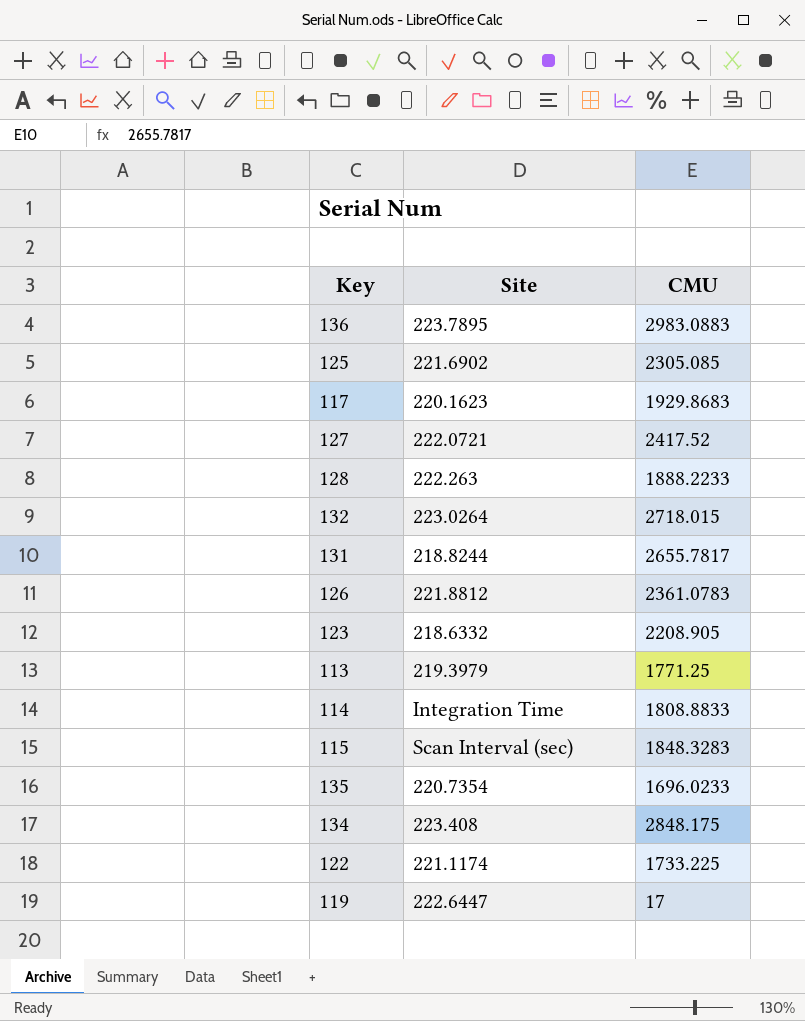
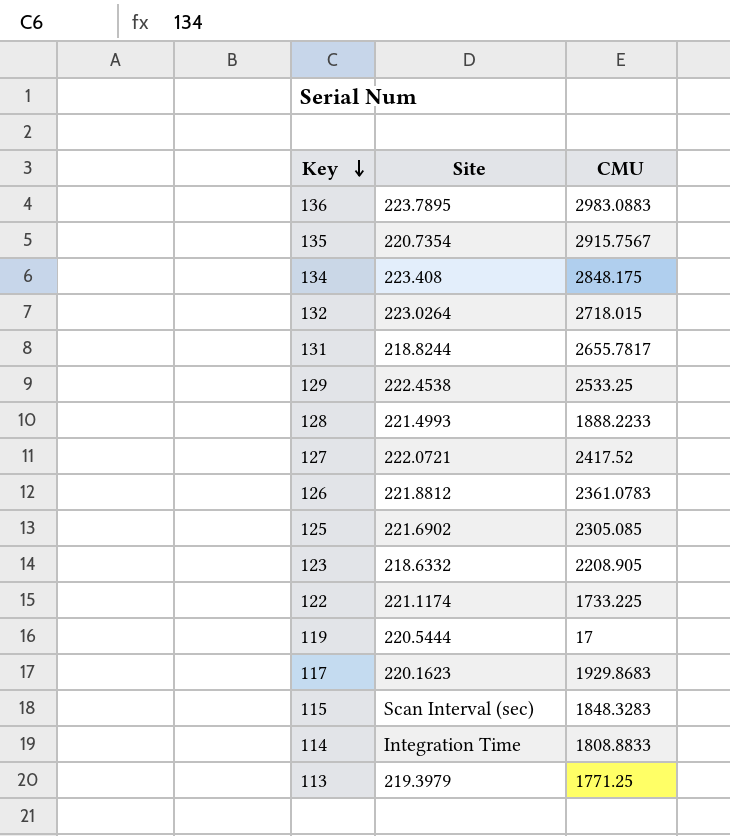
row order: none -> Key descending
135 | CMU: 1696.0233 -> 2915.7567
row 129: none -> 222.4538 | 2533.25
128 | Site: 222.263 -> 221.4993
119 | Site: 222.6447 -> 220.5444

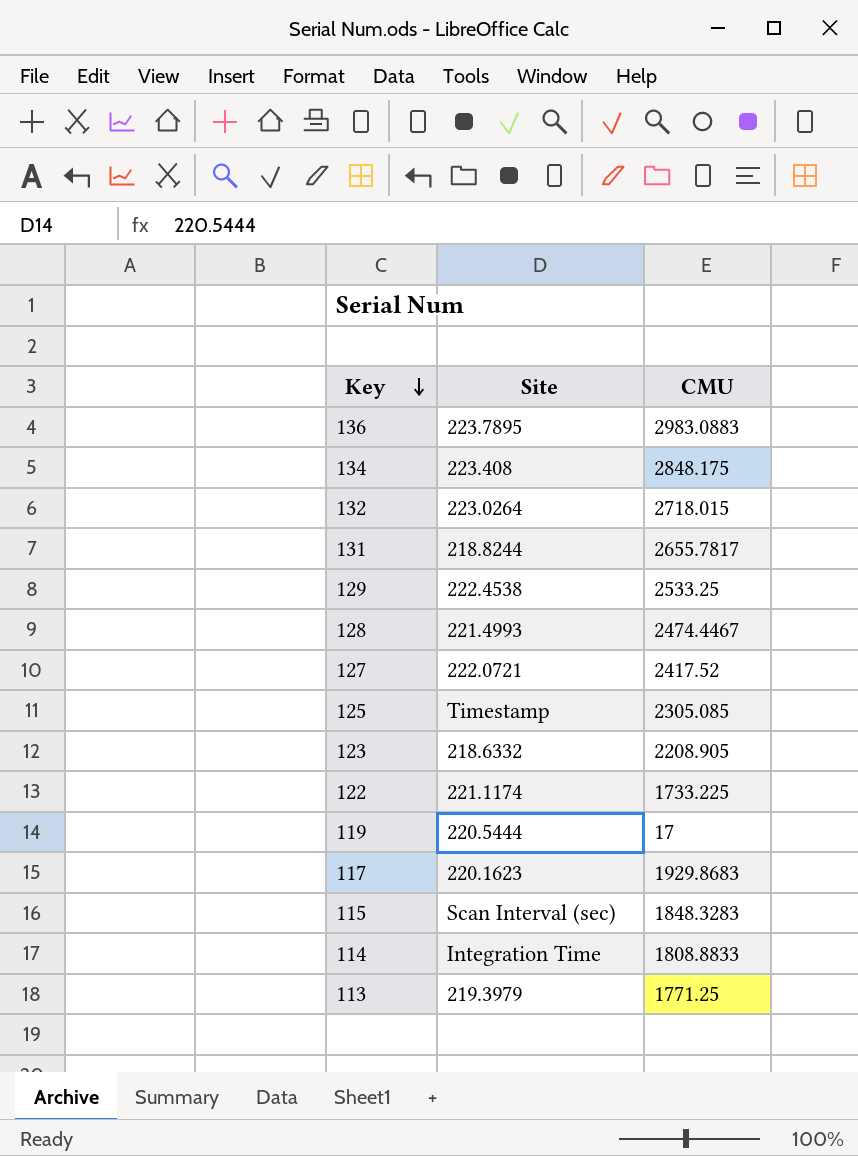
row 135: 220.7354 | 2915.7567 -> none
row 126: 221.8812 | 2361.0783 -> none
128 | CMU: 1888.2233 -> 2474.4467
125 | Site: 221.6902 -> Timestamp

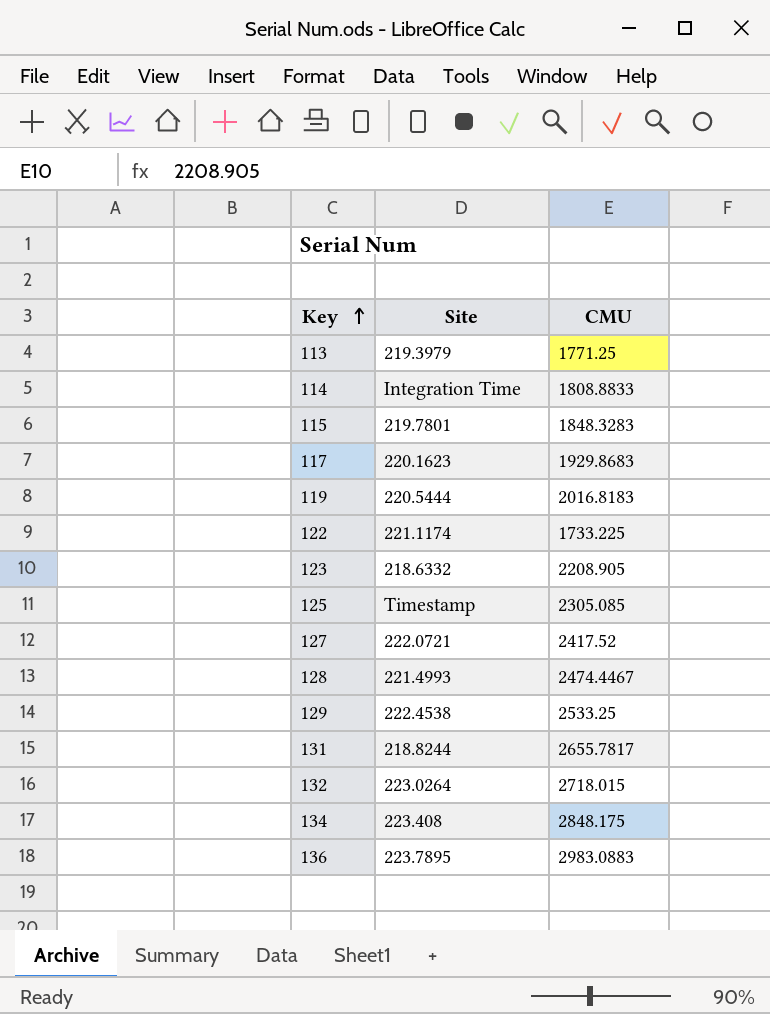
row order: Key descending -> Key ascending
115 | Site: Scan Interval (sec) -> 219.7801
119 | CMU: 17 -> 2016.8183

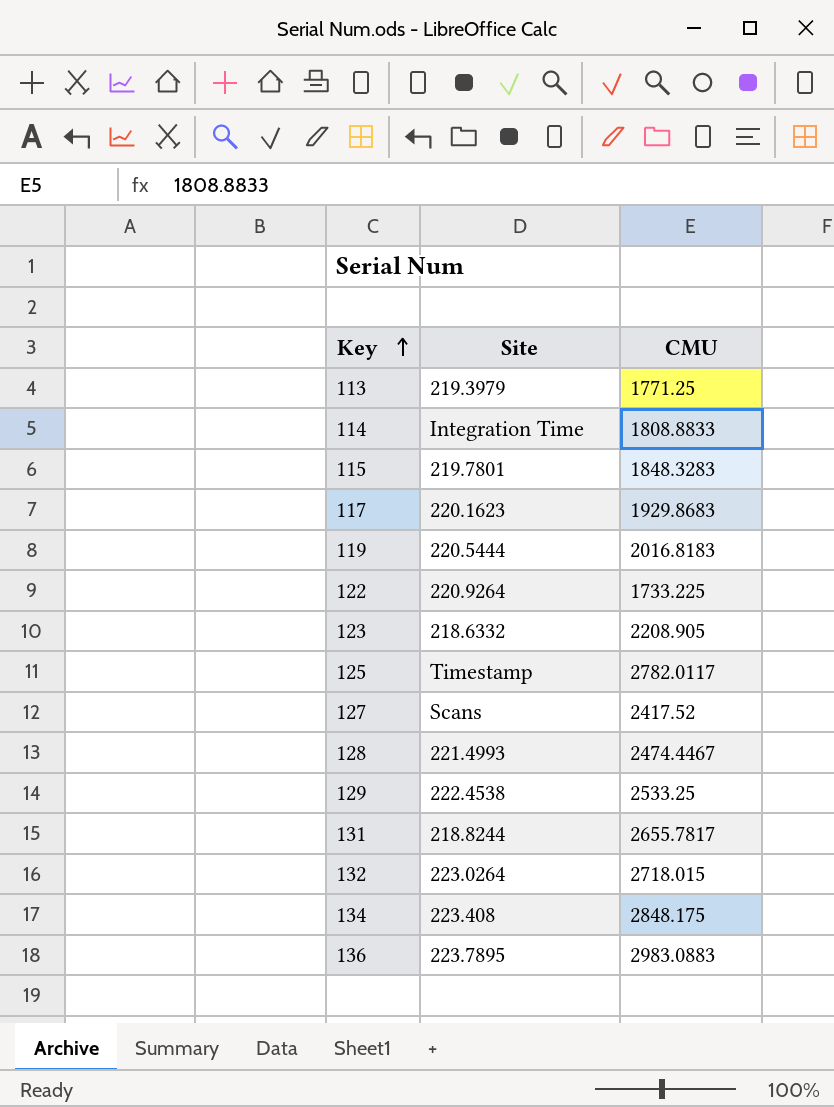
122 | Site: 221.1174 -> 220.9264
125 | CMU: 2305.085 -> 2782.0117
127 | Site: 222.0721 -> Scans

